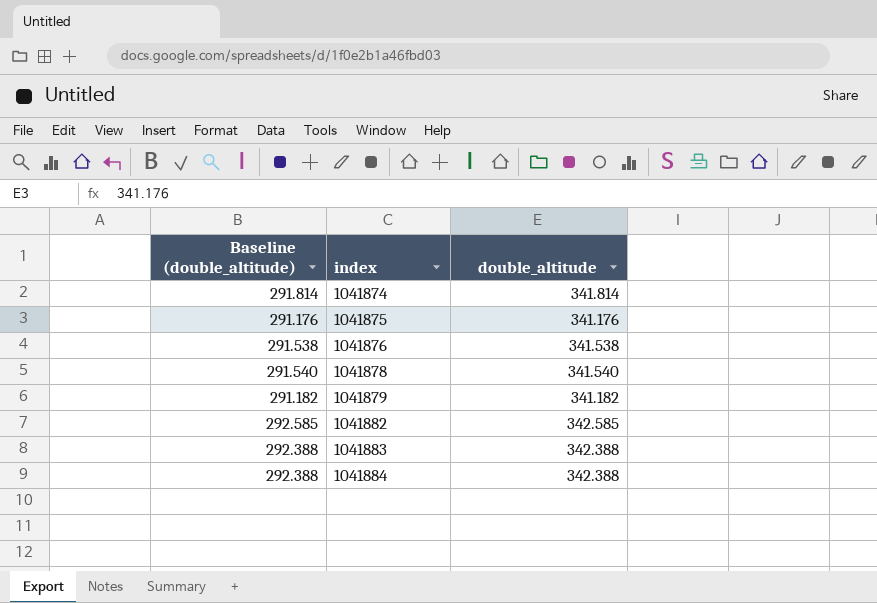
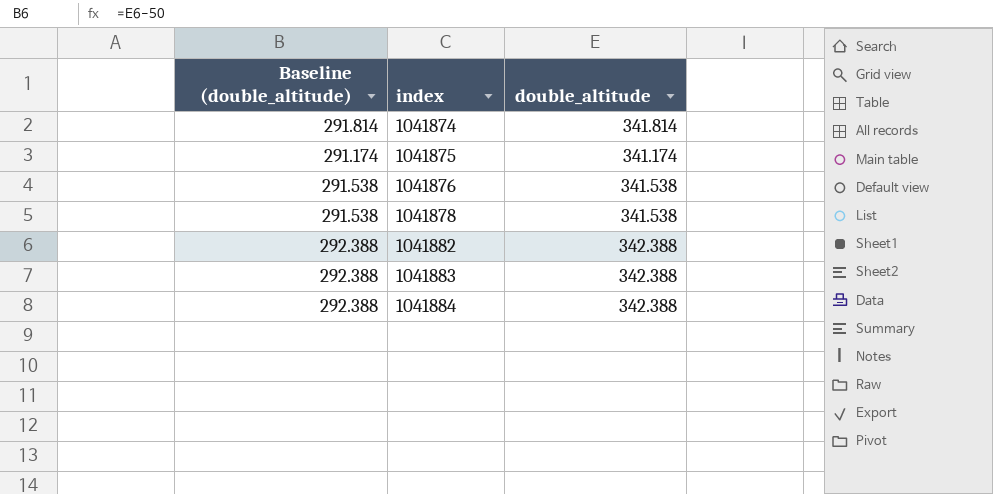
row 1041879: 291.182 | 341.182 -> none
1041875 | Baseline (double_altitude): 291.176 -> 291.174
1041875 | double_altitude: 341.176 -> 341.174
1041878 | Baseline (double_altitude): 291.540 -> 291.538
1041878 | double_altitude: 341.540 -> 341.538
1041882 | Baseline (double_altitude): 292.585 -> 292.388
1041882 | double_altitude: 342.585 -> 342.388

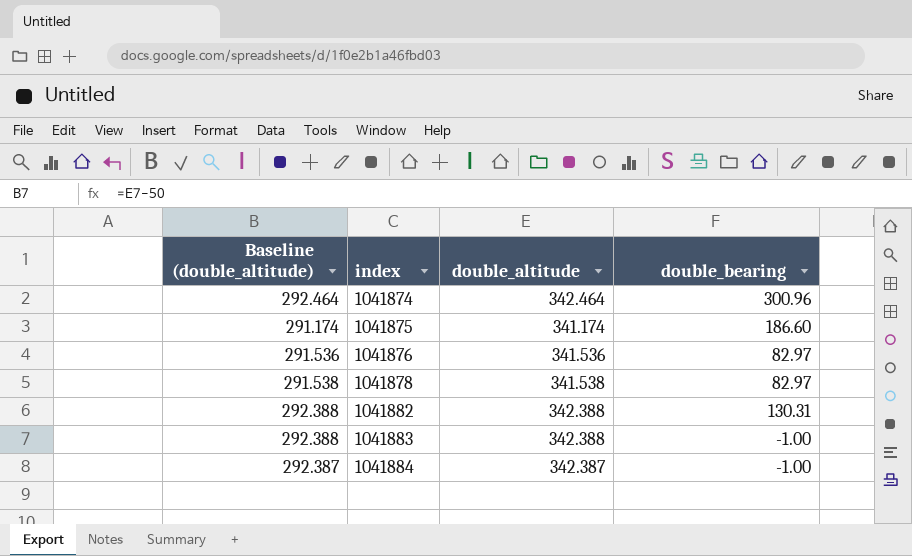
column double_bearing | position: none -> 4
1041874 | Baseline (double_altitude): 291.814 -> 292.464
1041874 | double_altitude: 341.814 -> 342.464
1041876 | Baseline (double_altitude): 291.538 -> 291.536
1041876 | double_altitude: 341.538 -> 341.536
1041884 | Baseline (double_altitude): 292.388 -> 292.387
1041884 | double_altitude: 342.388 -> 342.387

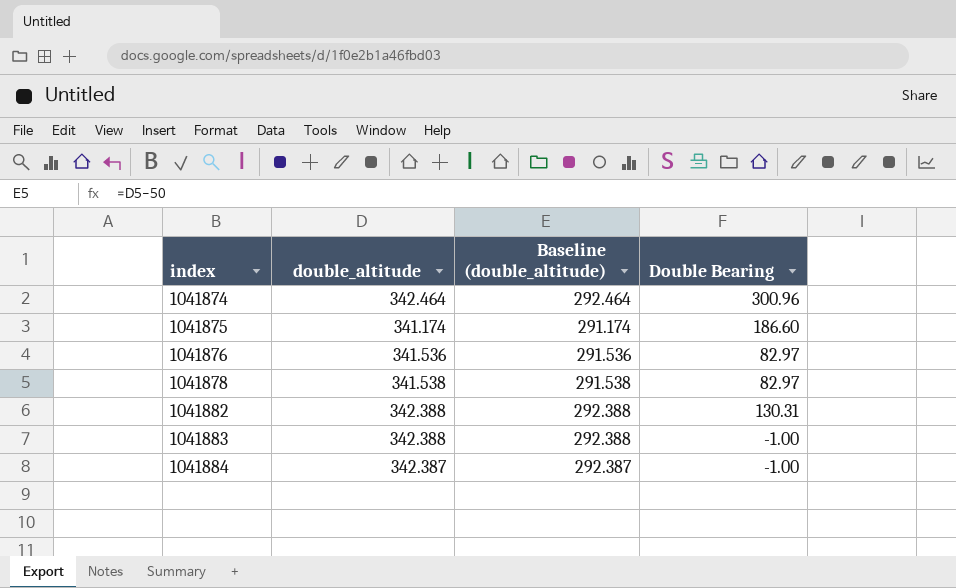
column Baseline (double_altitude) | position: 1 -> 3
column name: double_bearing -> Double Bearing

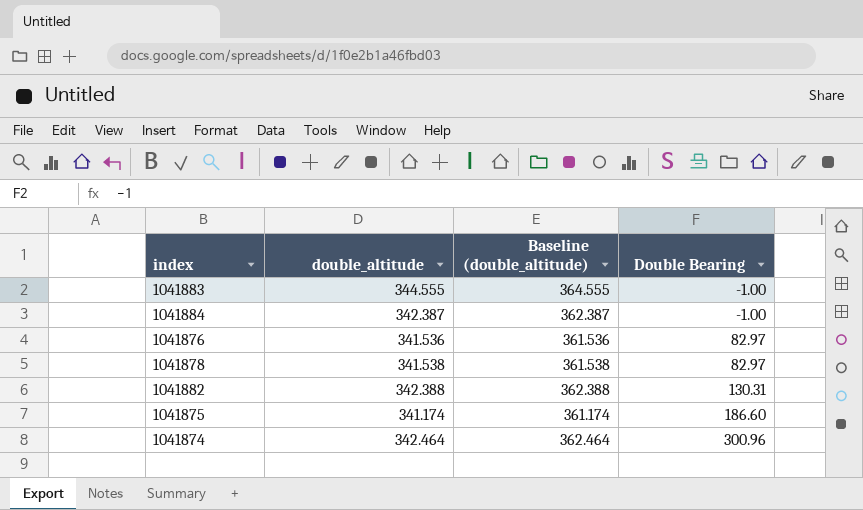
row order: index ascending -> Double Bearing ascending
column Baseline (double_altitude) | formula: [double_altitude] - 50 -> [double_altitude] + 20
1041883 | double_altitude: 342.388 -> 344.555

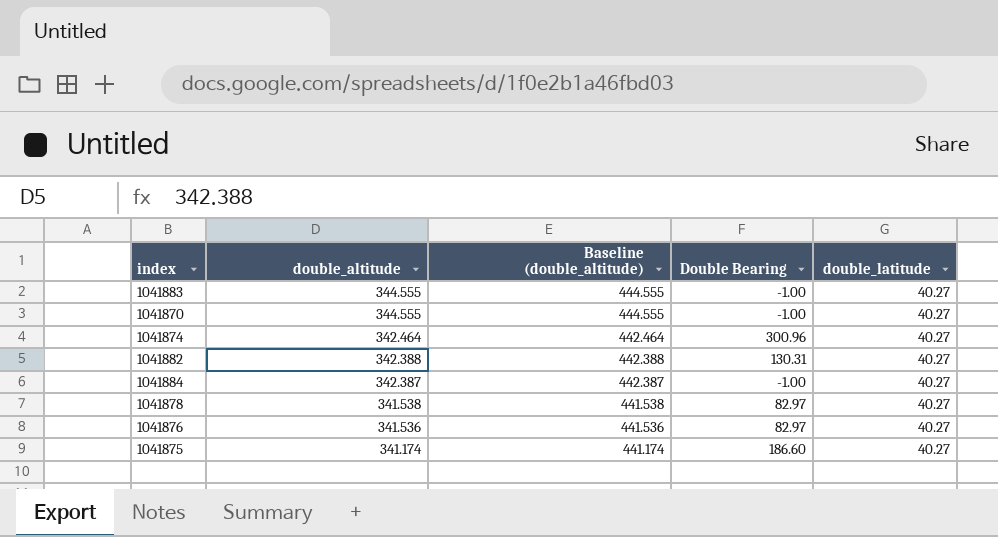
row order: Double Bearing ascending -> double_altitude descending
column Baseline (double_altitude) | formula: [double_altitude] + 20 -> [double_altitude] + 100
column double_latitude | position: none -> 5
row 1041870: none -> 344.555 | 444.555 | -1.00 | 40.27

